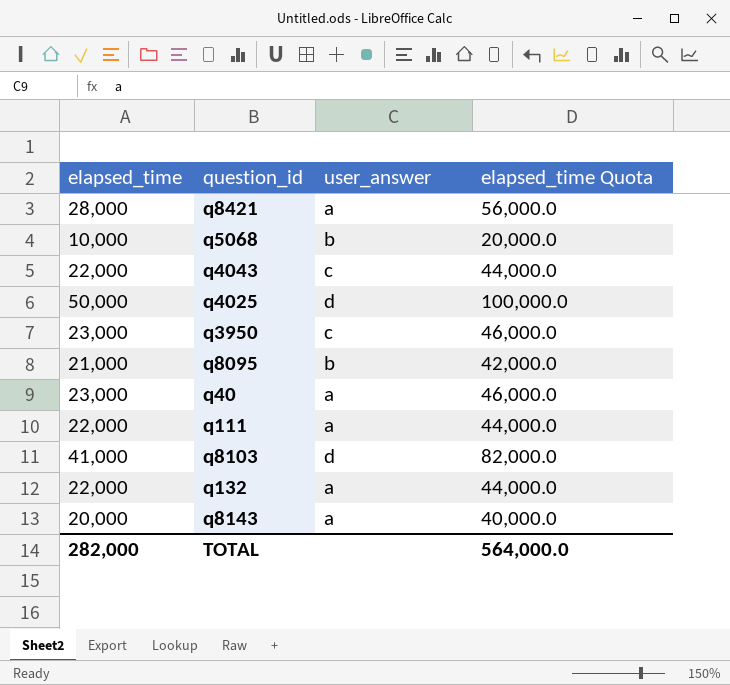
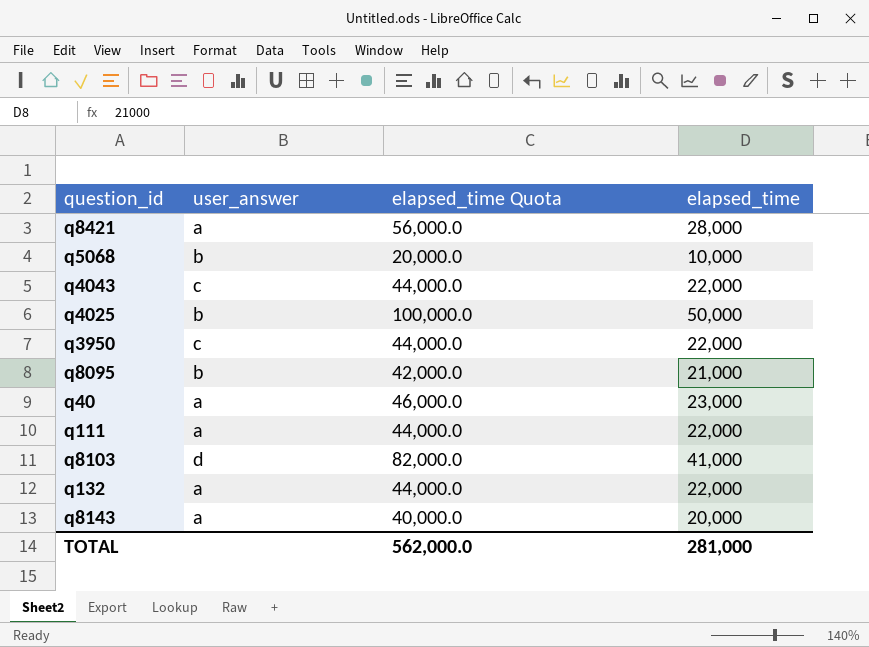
column elapsed_time | position: 1 -> 4
q4025 | user_answer: d -> b
q3950 | elapsed_time Quota: 46,000.0 -> 44,000.0
q3950 | elapsed_time: 23,000 -> 22,000
TOTAL | elapsed_time Quota: 564,000.0 -> 562,000.0
TOTAL | elapsed_time: 282,000 -> 281,000

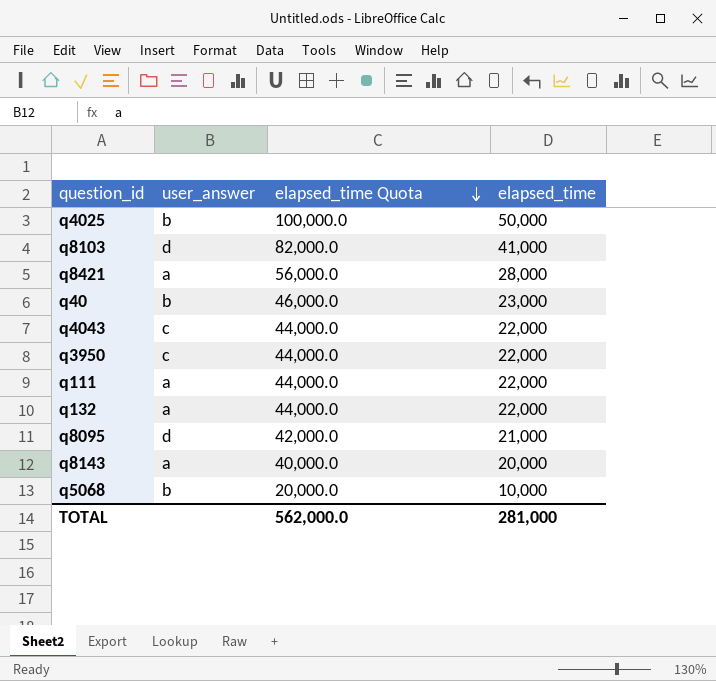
row order: none -> elapsed_time Quota descending
q40 | user_answer: a -> b
q8095 | user_answer: b -> d

